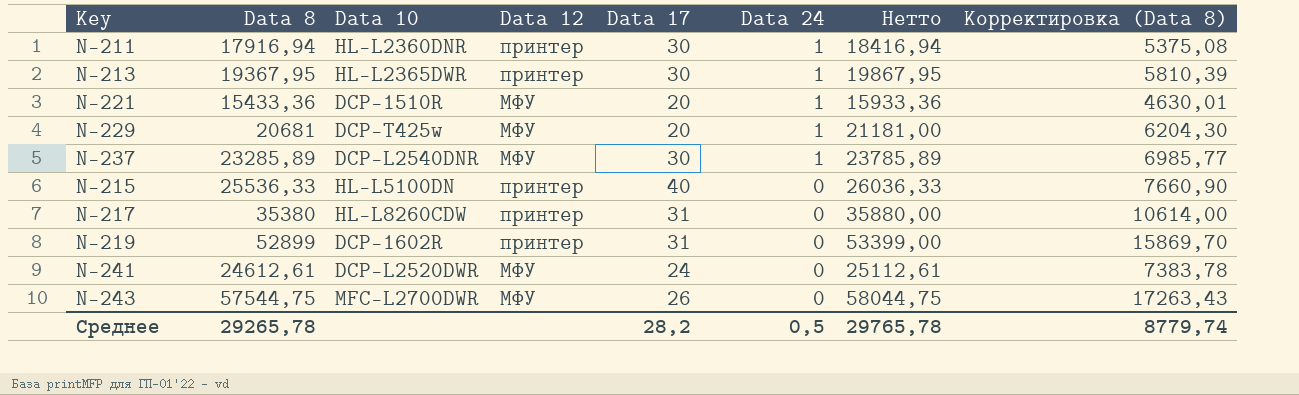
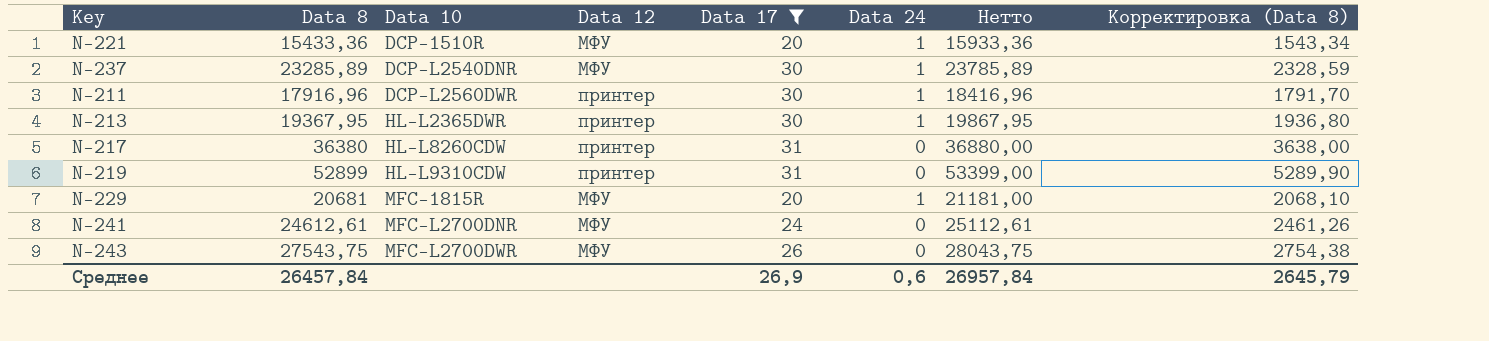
filter: none -> Data 17 != 40
row order: Data 24 descending -> Data 10 ascending
column Корректировка (Data 8) | formula: [Data 8] * 0,3 -> [Data 8] * 0,1
N-211 | Data 8: 17916,94 -> 17916,96
N-211 | Data 10: HL-L2360DNR -> DCP-L2560DWR
N-211 | Нетто: 18416,94 -> 18416,96
N-217 | Data 8: 35380 -> 36380
N-217 | Нетто: 35880,00 -> 36880,00
N-219 | Data 10: DCP-1602R -> HL-L9310CDW
N-229 | Data 10: DCP-T425w -> MFC-1815R
N-241 | Data 10: DCP-L2520DWR -> MFC-L2700DNR
N-243 | Data 8: 57544,75 -> 27543,75
N-243 | Нетто: 58044,75 -> 28043,75
Среднее | Data 8: 29265,78 -> 26457,84
Среднее | Data 17: 28,2 -> 26,9
Среднее | Data 24: 0,5 -> 0,6
Среднее | Нетто: 29765,78 -> 26957,84
Среднее | Корректировка (Data 8): 8779,74 -> 2645,79

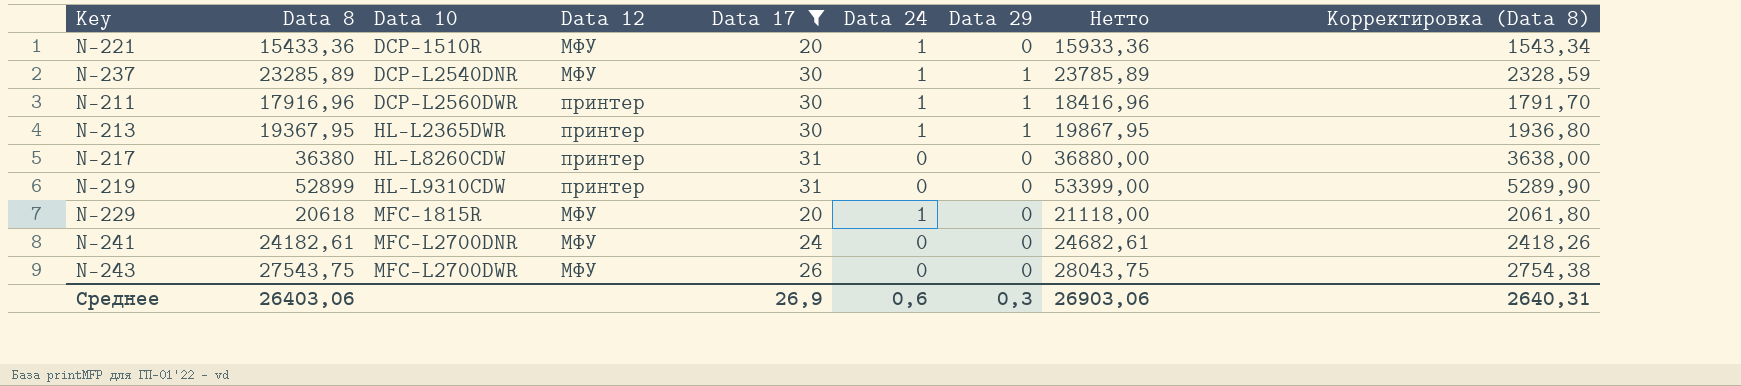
column Data 29 | position: none -> 7
N-229 | Data 8: 20681 -> 20618
N-229 | Нетто: 21181,00 -> 21118,00
N-229 | Корректировка (Data 8): 2068,10 -> 2061,80
N-241 | Data 8: 24612,61 -> 24182,61
N-241 | Нетто: 25112,61 -> 24682,61
N-241 | Корректировка (Data 8): 2461,26 -> 2418,26
Среднее | Data 8: 26457,84 -> 26403,06
Среднее | Нетто: 26957,84 -> 26903,06
Среднее | Корректировка (Data 8): 2645,79 -> 2640,31

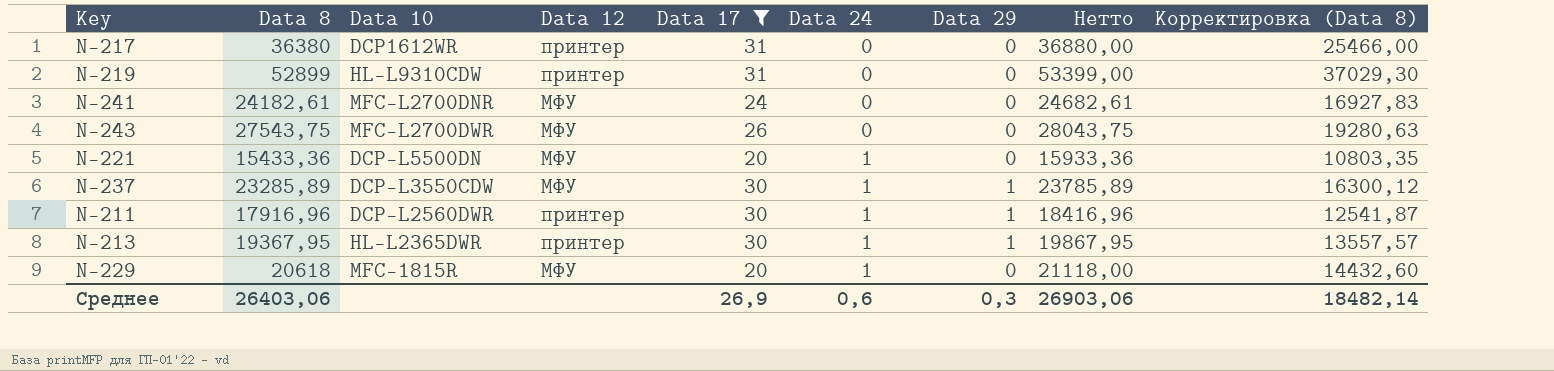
row order: Data 10 ascending -> Data 24 ascending
column Корректировка (Data 8) | formula: [Data 8] * 0,1 -> [Data 8] * 0,7
N-217 | Data 10: HL-L8260CDW -> DCP1612WR
N-221 | Data 10: DCP-1510R -> DCP-L5500DN
N-237 | Data 10: DCP-L2540DNR -> DCP-L3550CDW
Среднее | Корректировка (Data 8): 2640,31 -> 18482,14

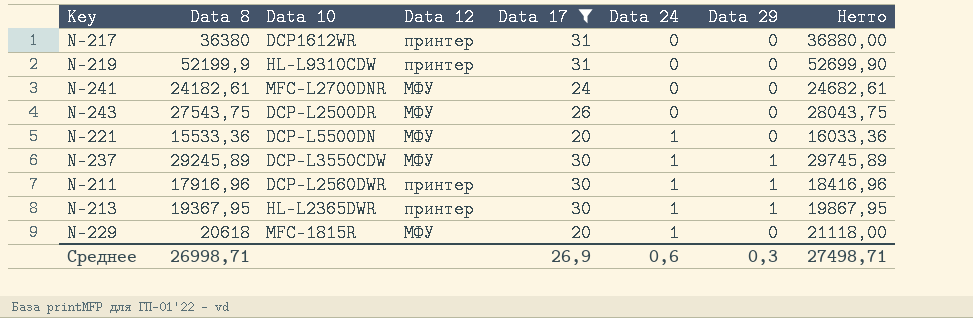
column Корректировка (Data 8) | formula: [Data 8] * 0,7 -> none
N-219 | Data 8: 52899 -> 52199,9
N-219 | Нетто: 53399,00 -> 52699,90
N-243 | Data 10: MFC-L2700DWR -> DCP-L2500DR
N-221 | Data 8: 15433,36 -> 15533,36
N-221 | Нетто: 15933,36 -> 16033,36
N-237 | Data 8: 23285,89 -> 29245,89
N-237 | Нетто: 23785,89 -> 29745,89
Среднее | Data 8: 26403,06 -> 26998,71
Среднее | Нетто: 26903,06 -> 27498,71

